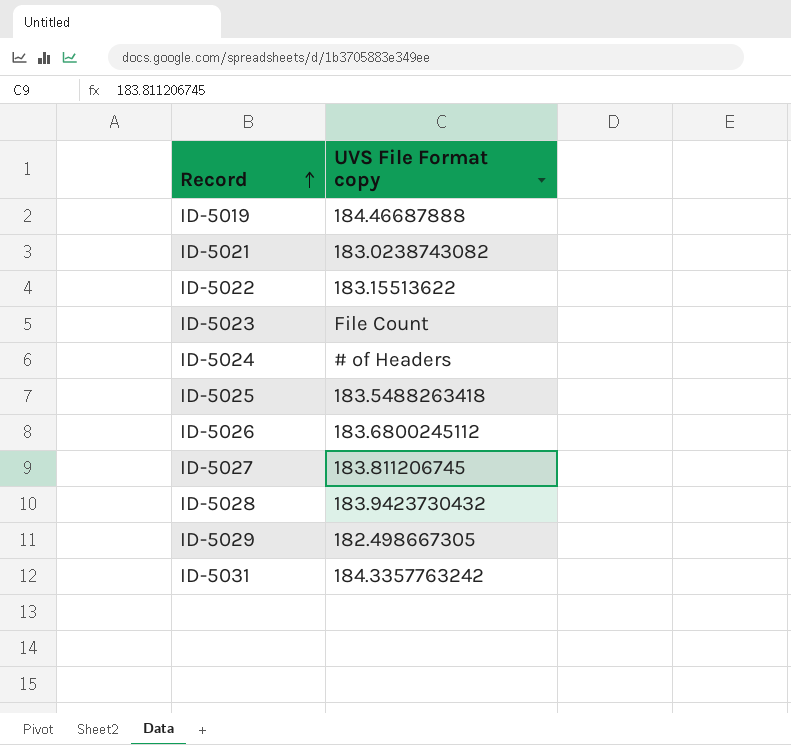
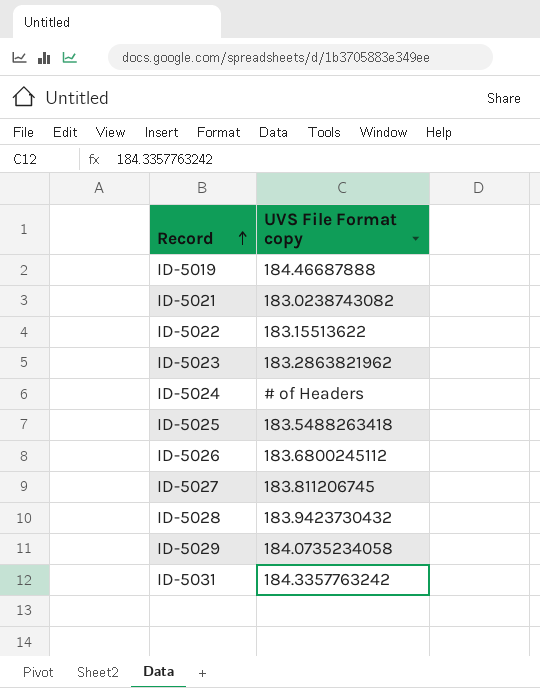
ID-5023 | UVS File Format copy: File Count -> 183.2863821962
ID-5029 | UVS File Format copy: 182.498667305 -> 184.0735234058

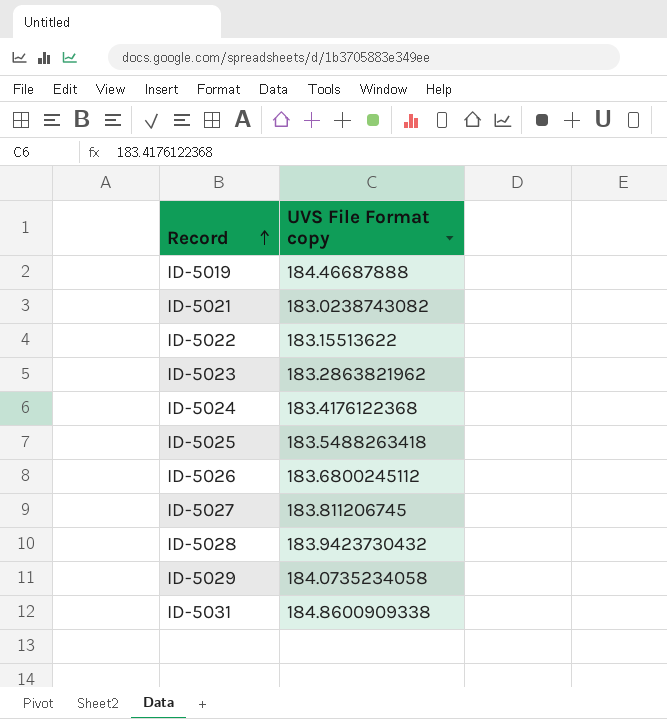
ID-5024 | UVS File Format copy: # of Headers -> 183.4176122368
ID-5031 | UVS File Format copy: 184.3357763242 -> 184.8600909338

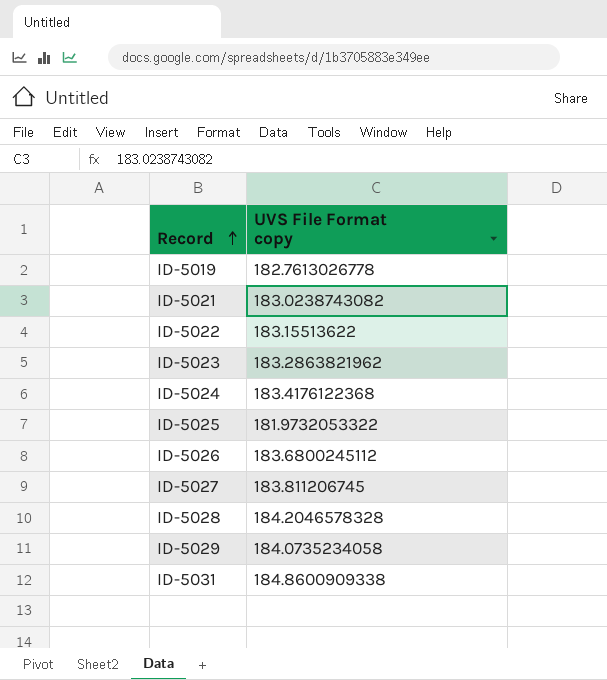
ID-5019 | UVS File Format copy: 184.46687888 -> 182.7613026778
ID-5025 | UVS File Format copy: 183.5488263418 -> 181.9732053322
ID-5028 | UVS File Format copy: 183.9423730432 -> 184.2046578328

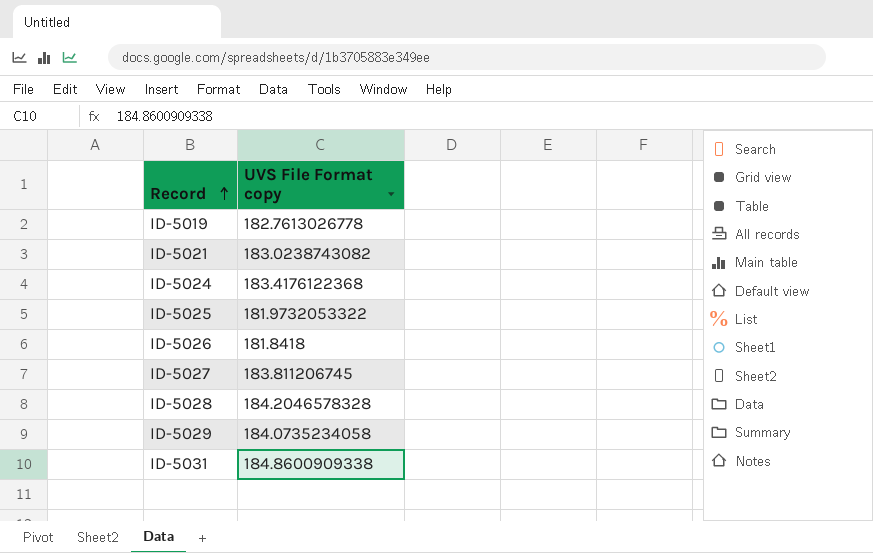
row ID-5022: 183.15513622 -> none
row ID-5023: 183.2863821962 -> none
ID-5026 | UVS File Format copy: 183.6800245112 -> 181.8418

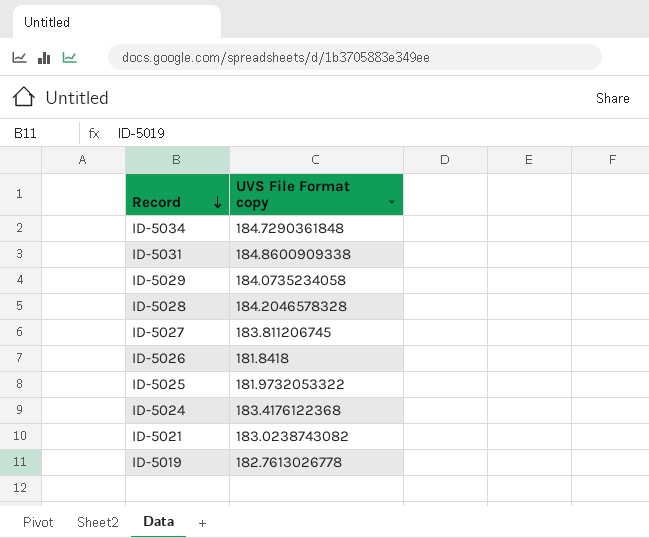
row order: Record ascending -> Record descending
row ID-5034: none -> 184.7290361848

